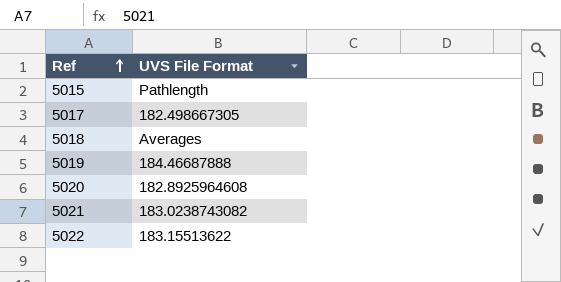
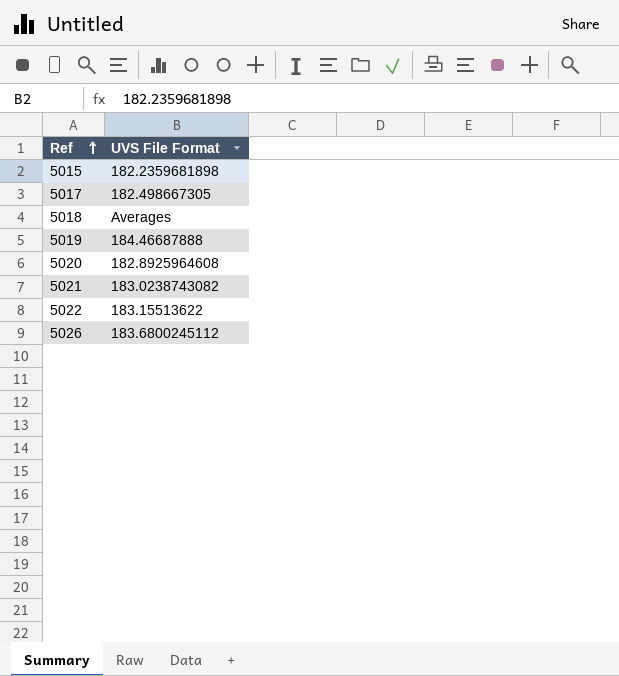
5015 | UVS File Format: Pathlength -> 182.2359681898
row 5026: none -> 183.6800245112

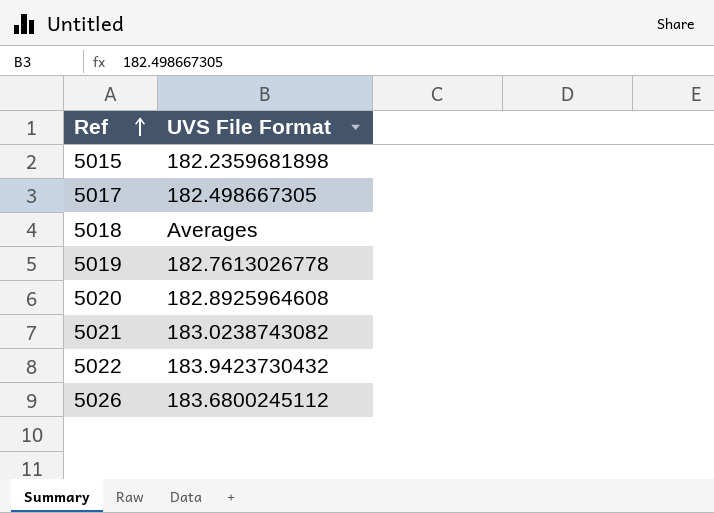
5019 | UVS File Format: 184.46687888 -> 182.7613026778
5022 | UVS File Format: 183.15513622 -> 183.9423730432

